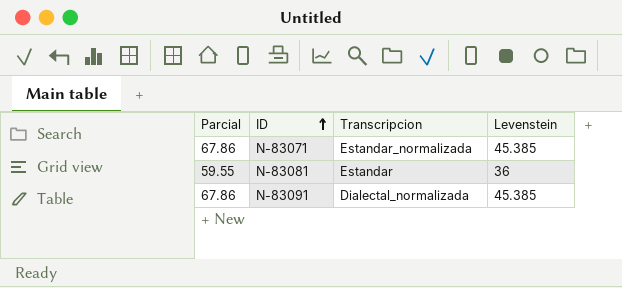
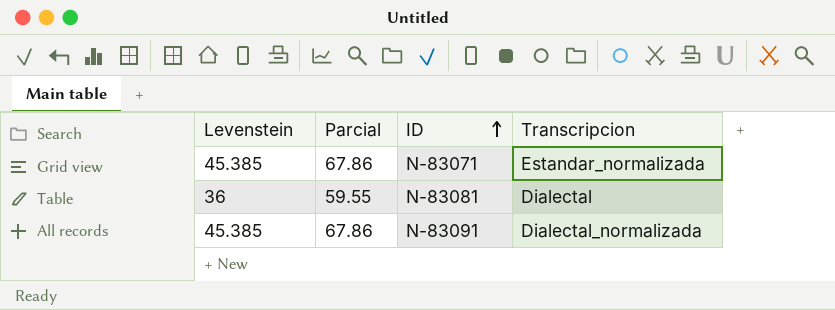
column Levenstein | position: 4 -> 1
N-83081 | Transcripcion: Estandar -> Dialectal

